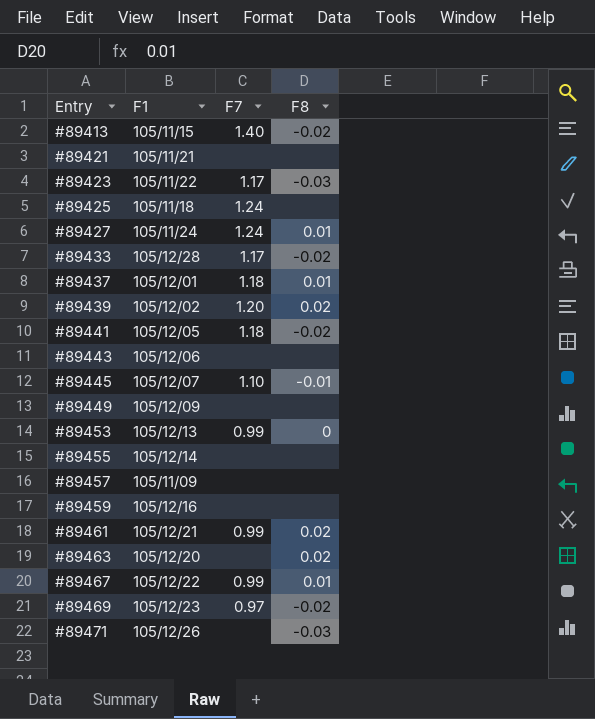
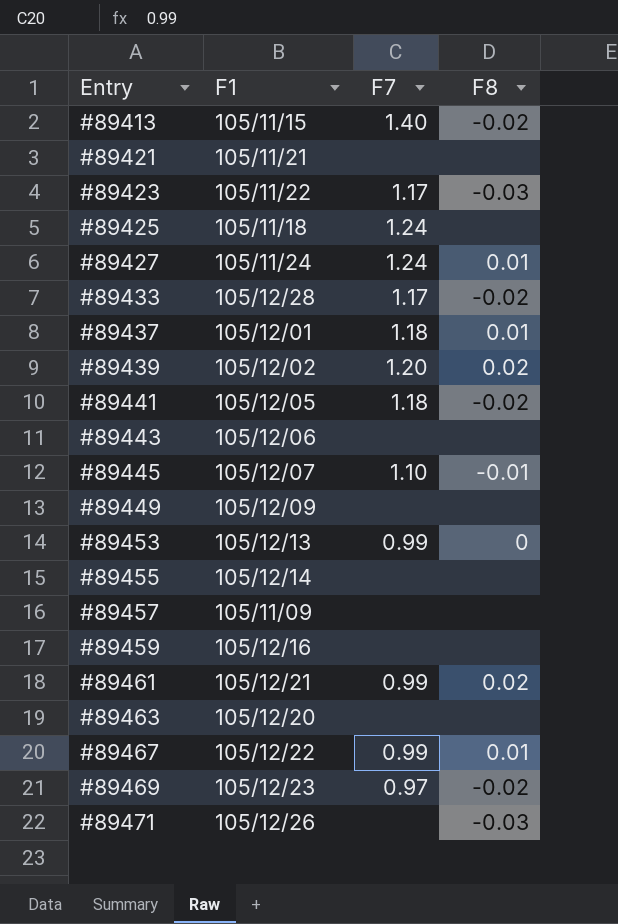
#89463 | F8: 0.02 -> none

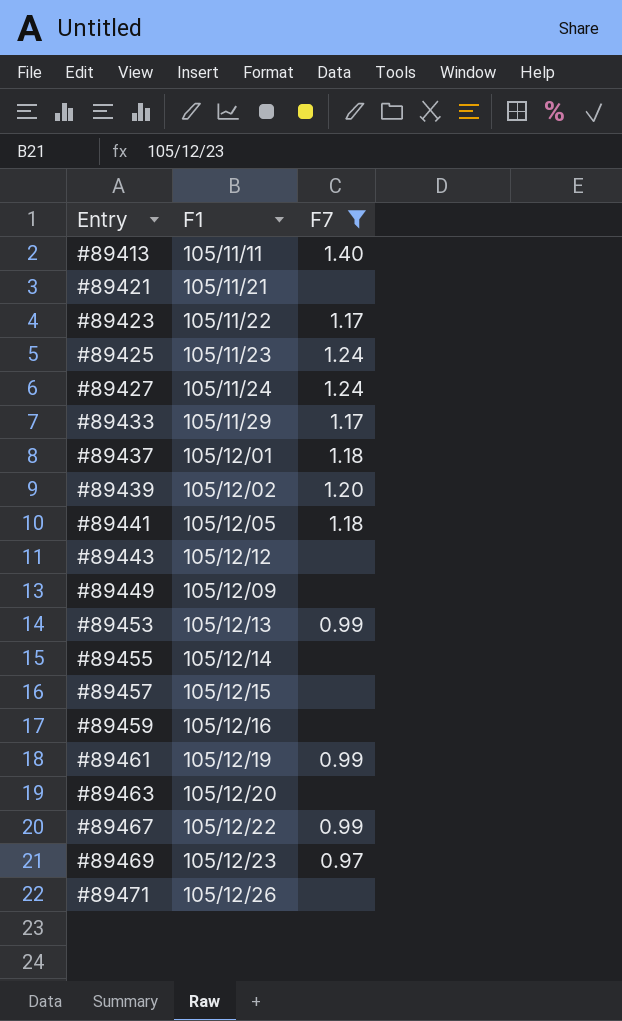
filter: none -> F7 != 1.10
column F8 | position: 4 -> none
#89413 | F1: 105/11/15 -> 105/11/11
#89425 | F1: 105/11/18 -> 105/11/23
#89433 | F1: 105/12/28 -> 105/11/29
#89443 | F1: 105/12/06 -> 105/12/12
#89457 | F1: 105/11/09 -> 105/12/15
#89461 | F1: 105/12/21 -> 105/12/19

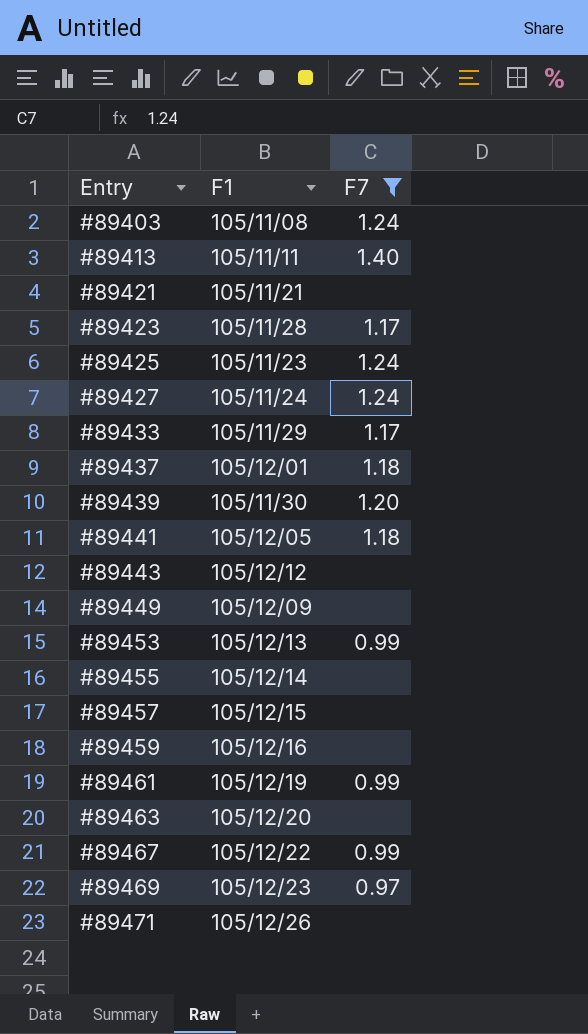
row #89403: none -> 105/11/08 | 1.24
#89423 | F1: 105/11/22 -> 105/11/28
#89439 | F1: 105/12/02 -> 105/11/30

